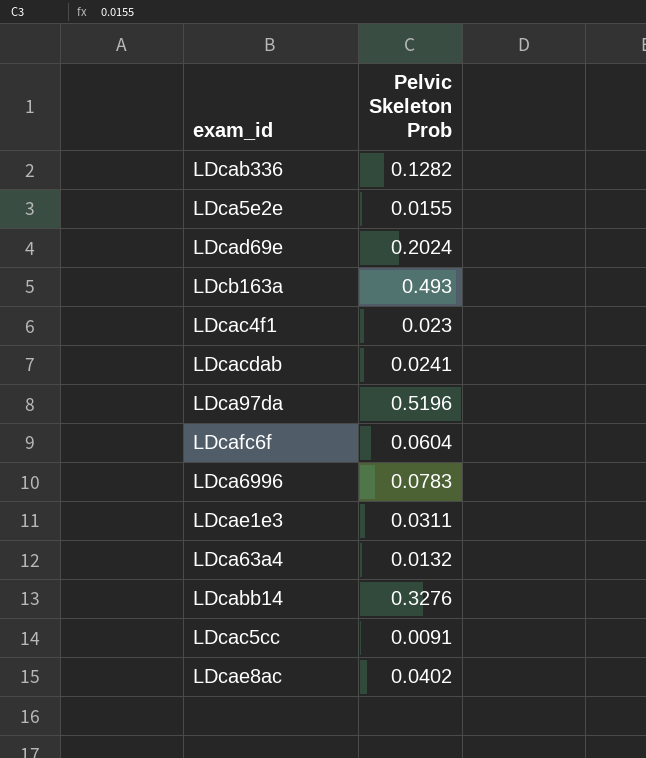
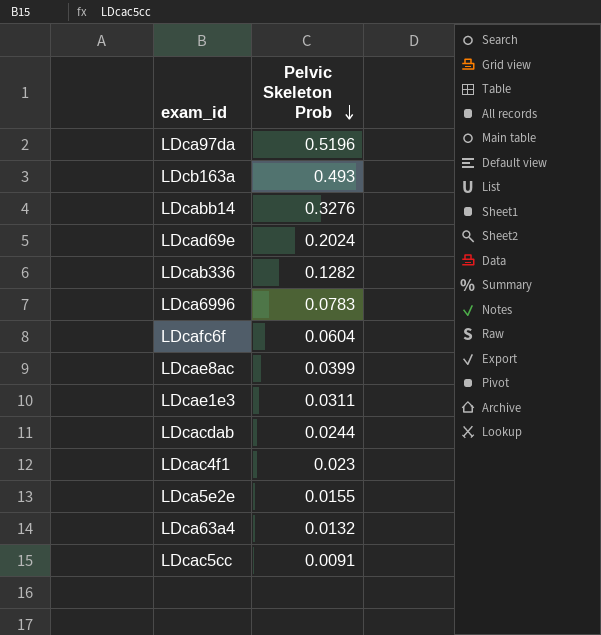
row order: none -> Pelvic Skeleton Prob descending
LDcae8ac | Pelvic Skeleton Prob: 0.0402 -> 0.0399
LDcacdab | Pelvic Skeleton Prob: 0.0241 -> 0.0244

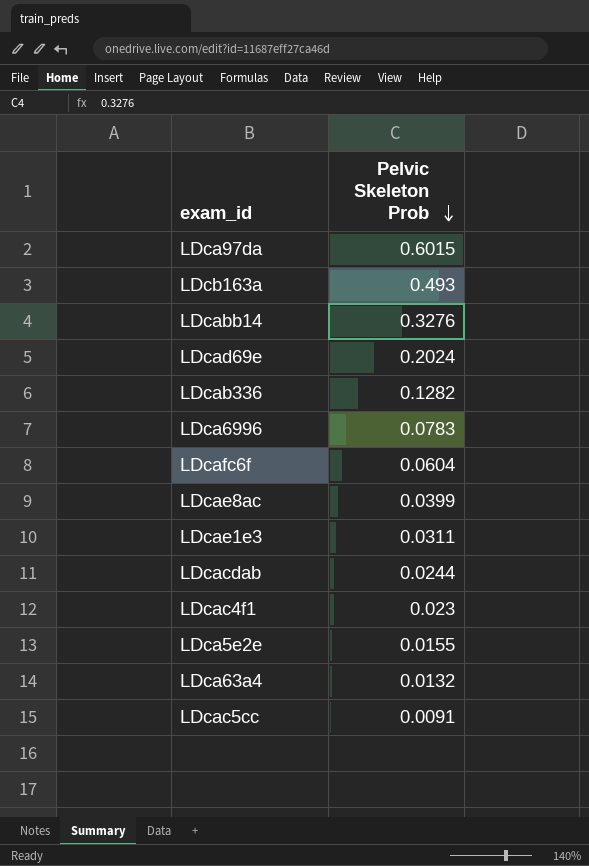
LDca97da | Pelvic Skeleton Prob: 0.5196 -> 0.6015

